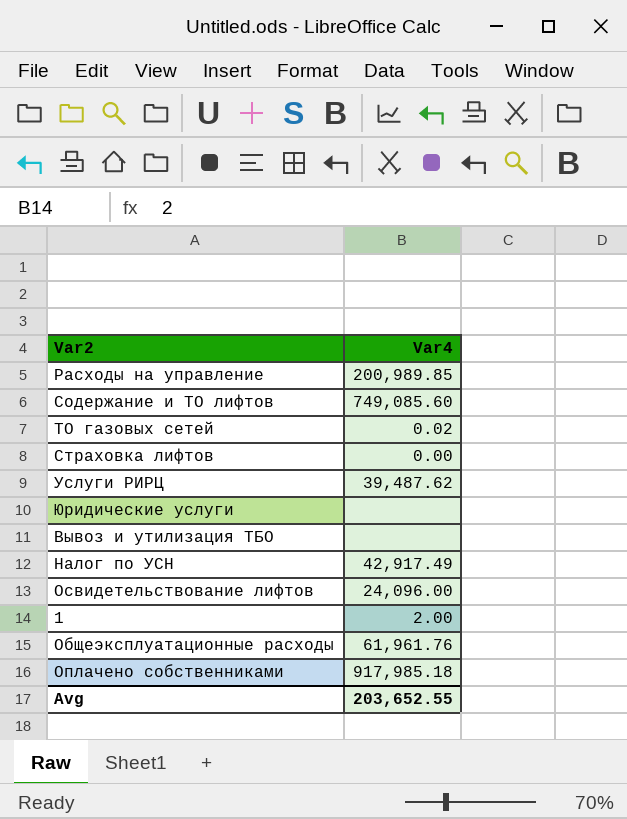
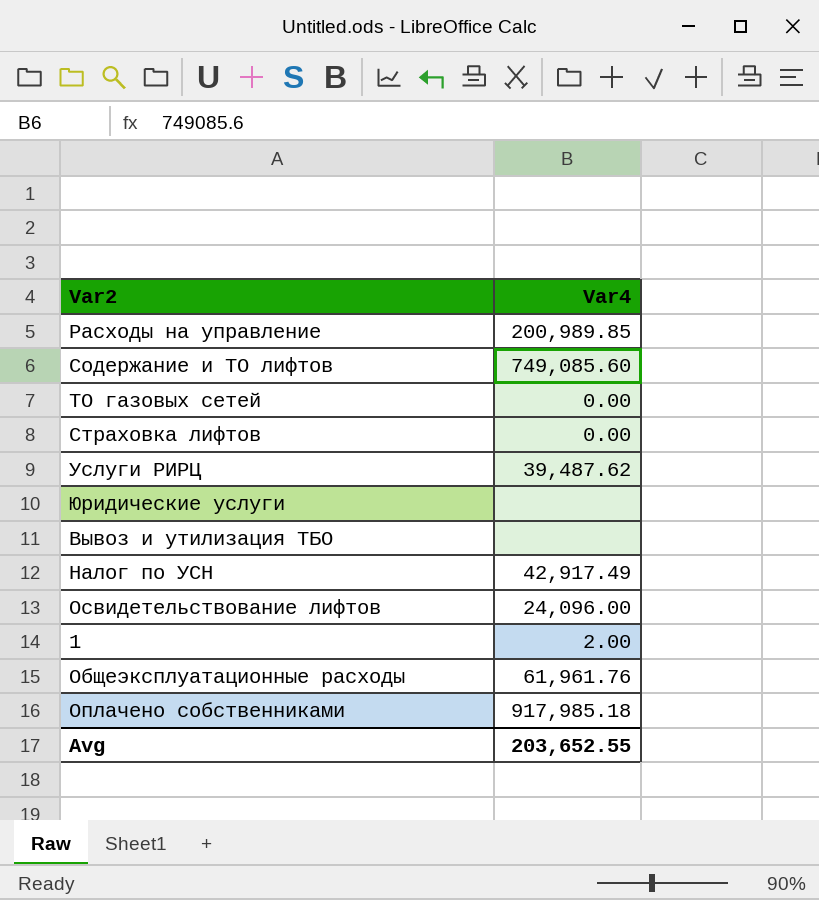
ТО газовых сетей | Var4: 0.02 -> 0.00

